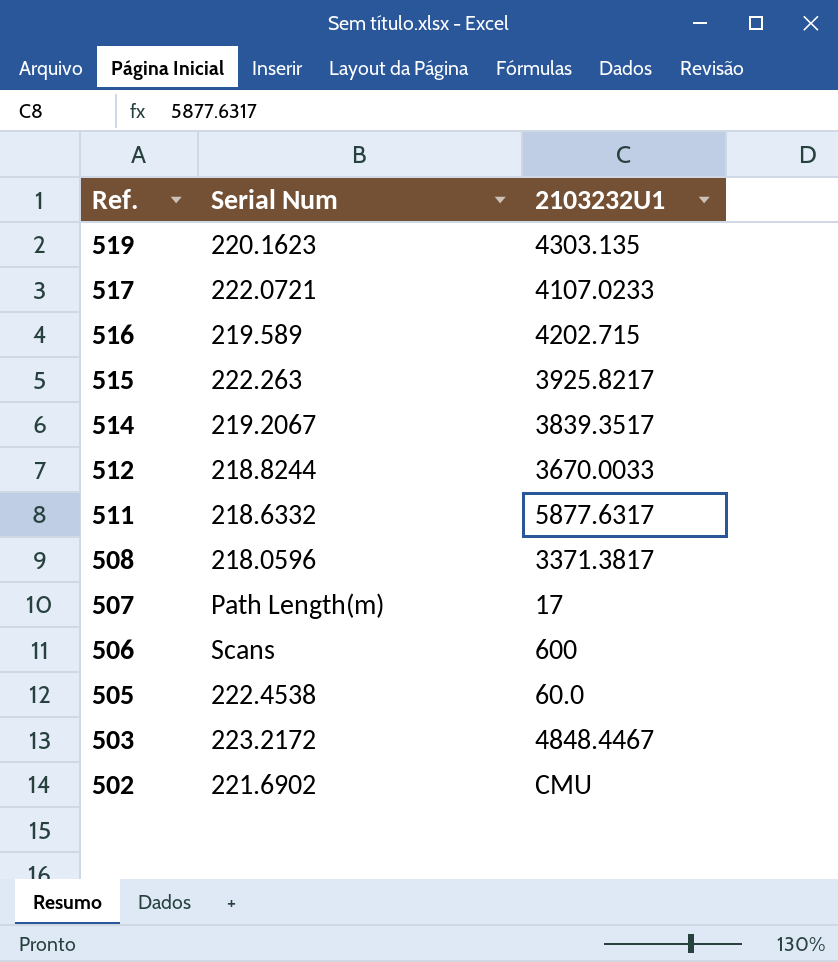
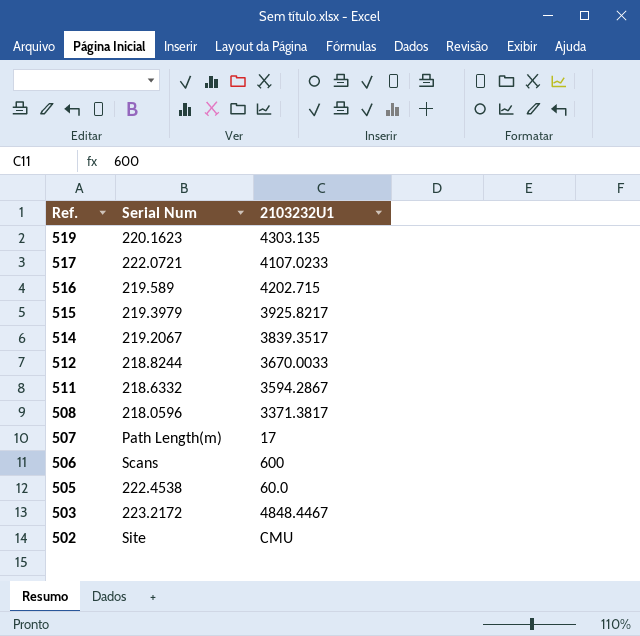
515 | Serial Num: 222.263 -> 219.3979
511 | 2103232U1: 5877.6317 -> 3594.2867
502 | Serial Num: 221.6902 -> Site

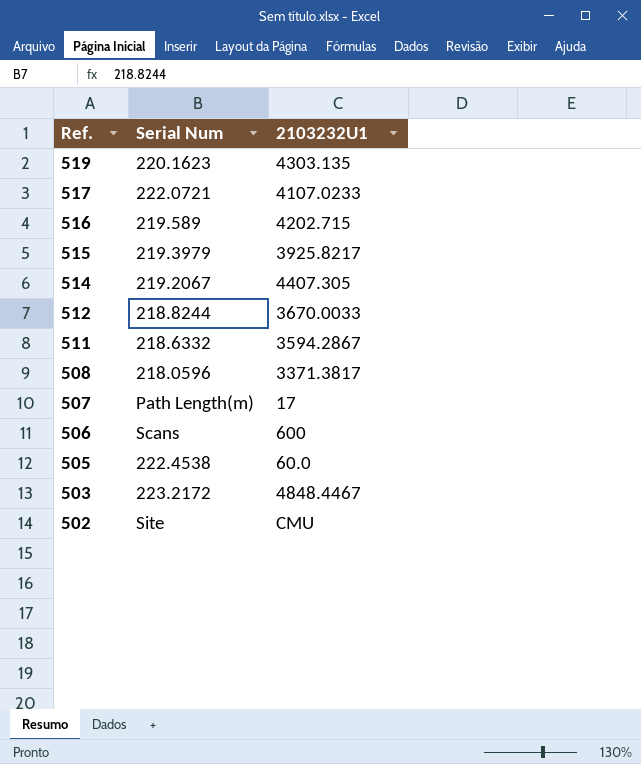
514 | 2103232U1: 3839.3517 -> 4407.305

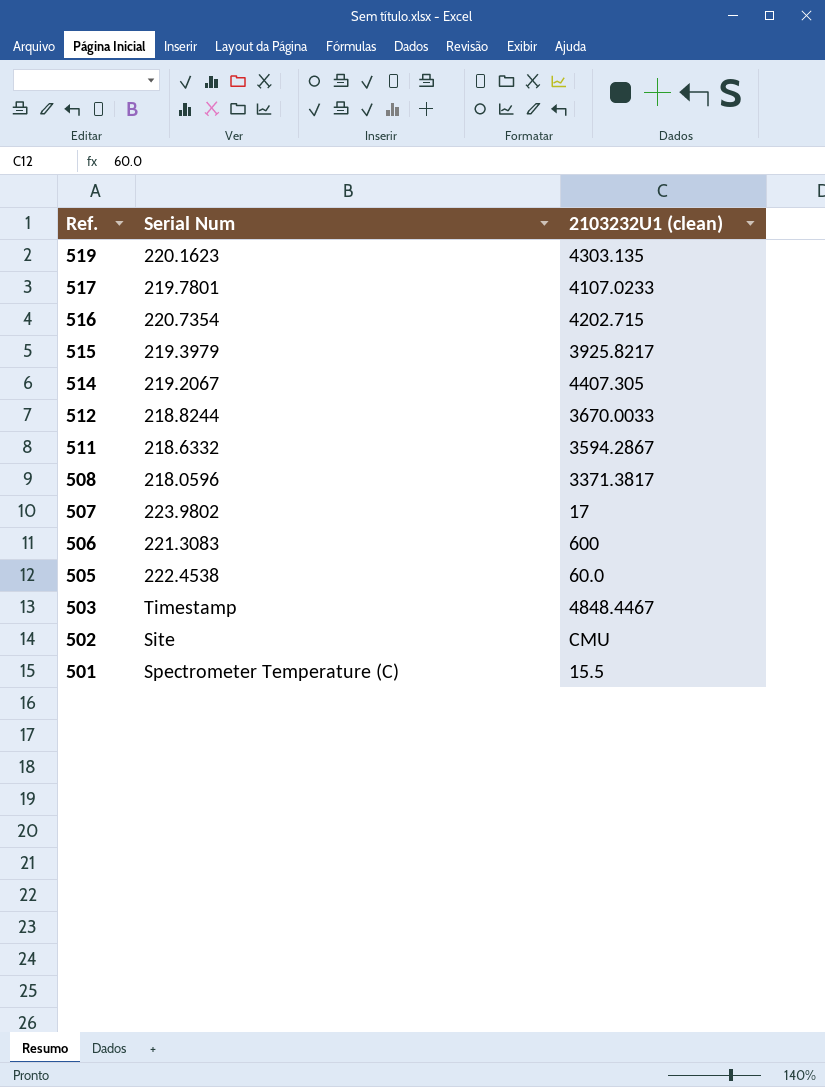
column name: 2103232U1 -> 2103232U1 (clean)
517 | Serial Num: 222.0721 -> 219.7801
516 | Serial Num: 219.589 -> 220.7354
507 | Serial Num: Path Length(m) -> 223.9802
506 | Serial Num: Scans -> 221.3083
503 | Serial Num: 223.2172 -> Timestamp
row 501: none -> Spectrometer Temperature (C) | 15.5

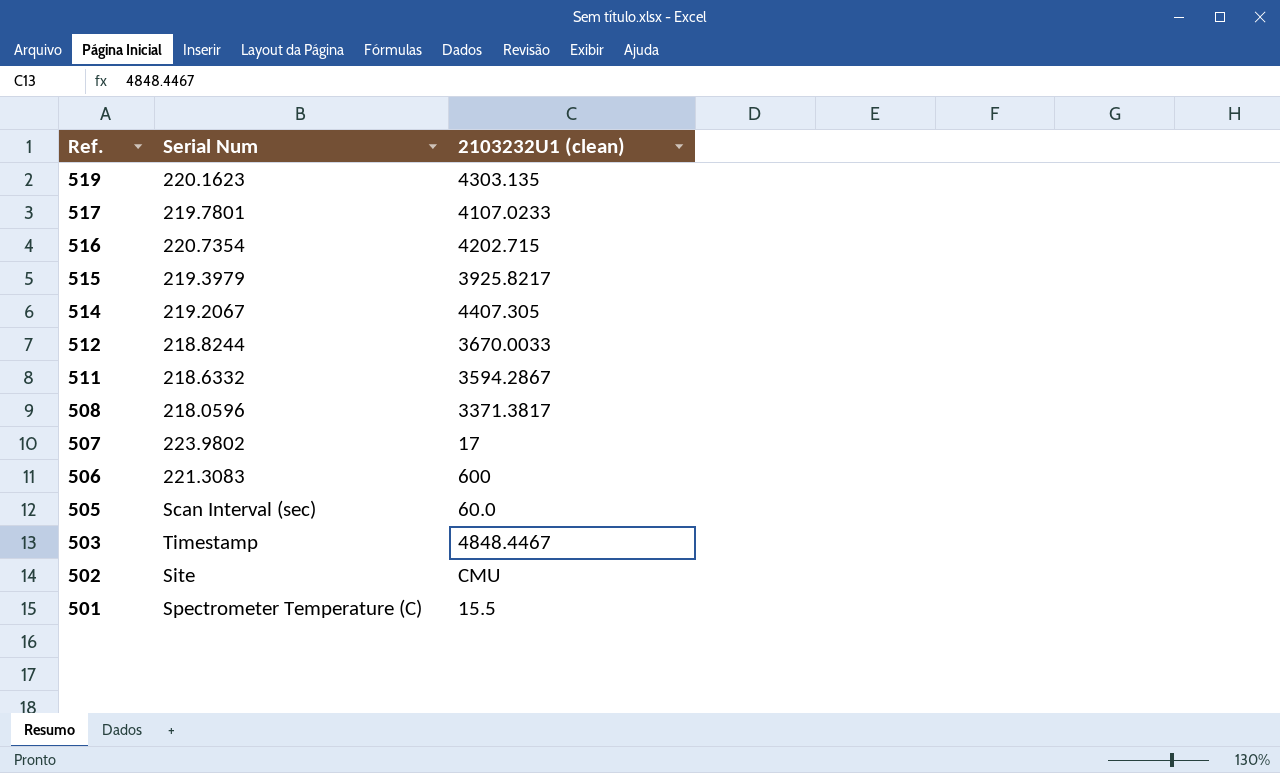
505 | Serial Num: 222.4538 -> Scan Interval (sec)

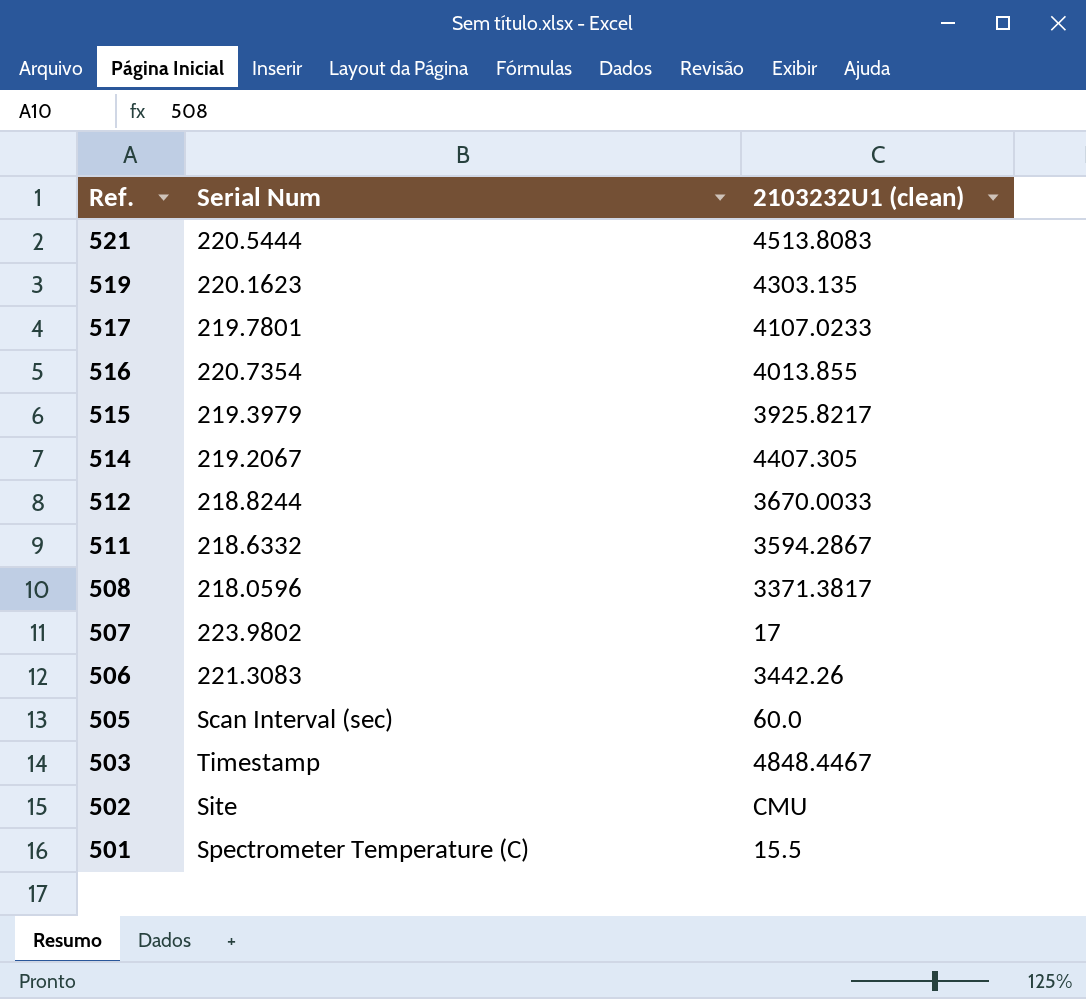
row 521: none -> 220.5444 | 4513.8083
516 | 2103232U1 (clean): 4202.715 -> 4013.855
506 | 2103232U1 (clean): 600 -> 3442.26

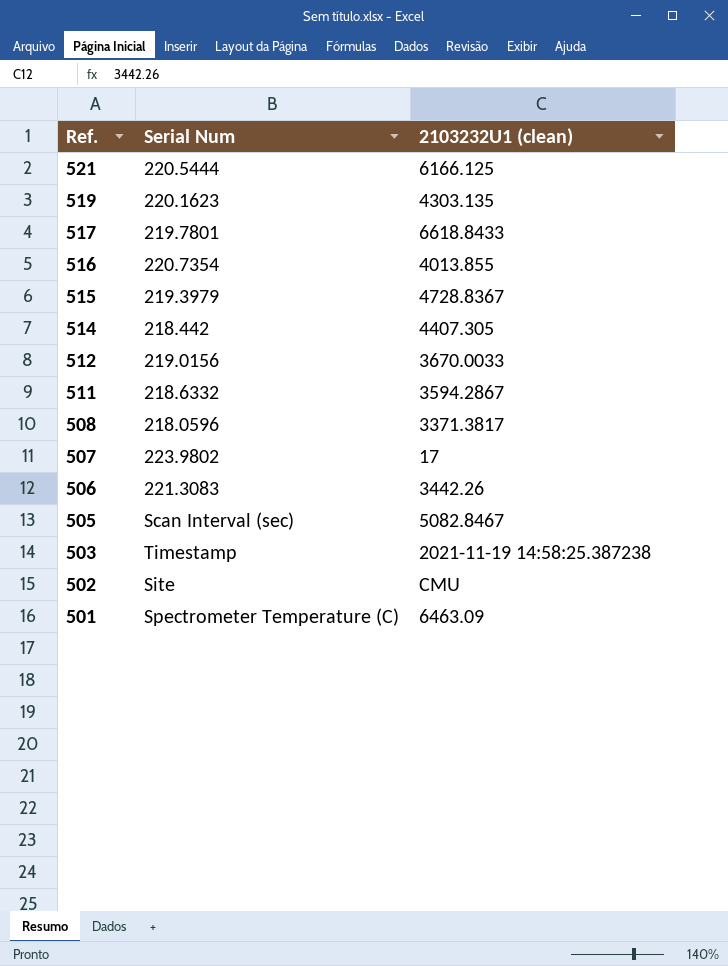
521 | 2103232U1 (clean): 4513.8083 -> 6166.125
517 | 2103232U1 (clean): 4107.0233 -> 6618.8433
515 | 2103232U1 (clean): 3925.8217 -> 4728.8367
514 | Serial Num: 219.2067 -> 218.442
512 | Serial Num: 218.8244 -> 219.0156
505 | 2103232U1 (clean): 60.0 -> 5082.8467
503 | 2103232U1 (clean): 4848.4467 -> 2021-11-19 14:58:25.387238
501 | 2103232U1 (clean): 15.5 -> 6463.09

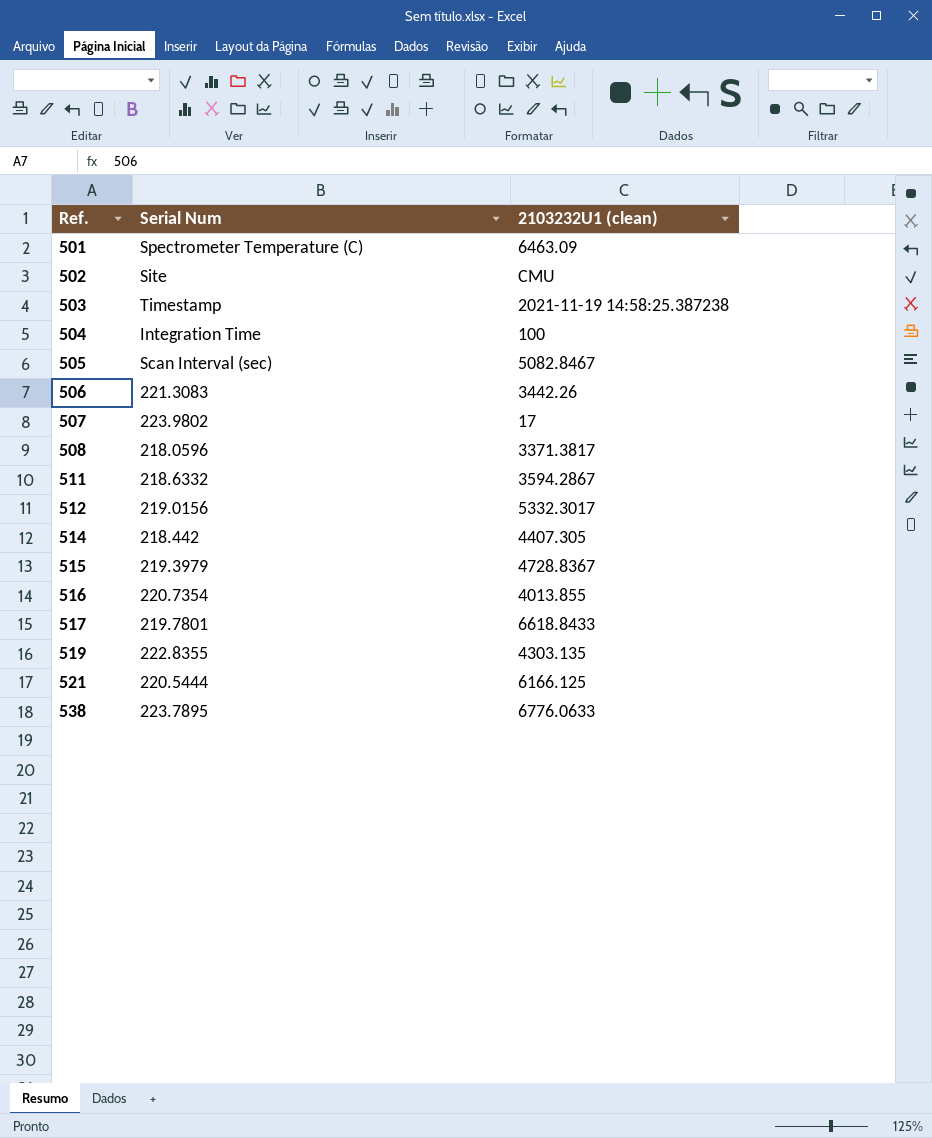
row order: Ref. descending -> Ref. ascending
row 504: none -> Integration Time | 100
512 | 2103232U1 (clean): 3670.0033 -> 5332.3017
519 | Serial Num: 220.1623 -> 222.8355
row 538: none -> 223.7895 | 6776.0633

